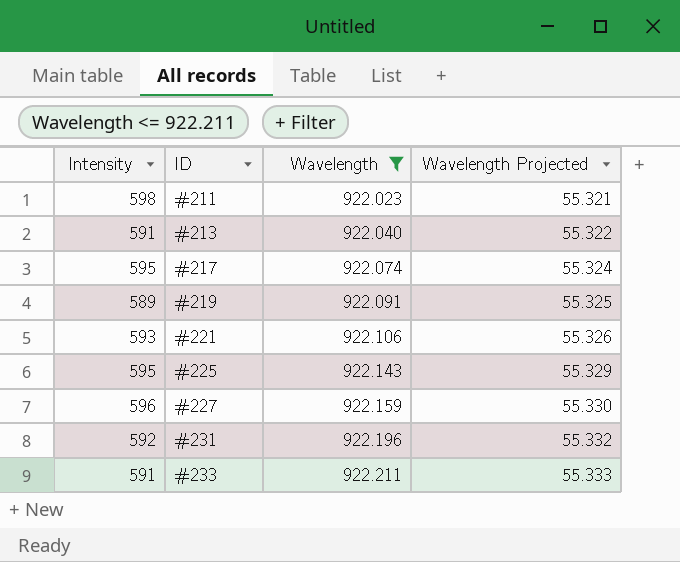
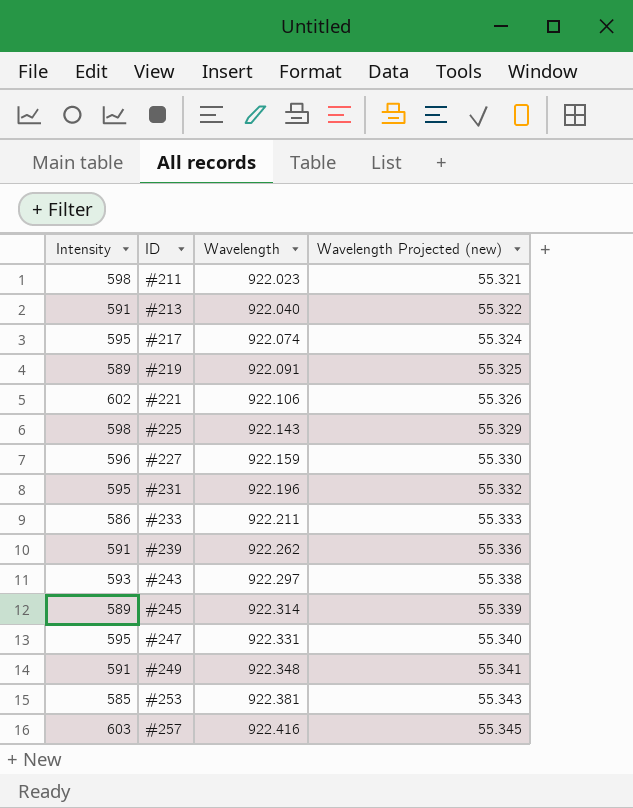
filter: Wavelength <= 922.211 -> none
column name: Wavelength Projected -> Wavelength Projected (new)
#221 | Intensity: 593 -> 602
#225 | Intensity: 595 -> 598
#231 | Intensity: 592 -> 595
#233 | Intensity: 591 -> 586

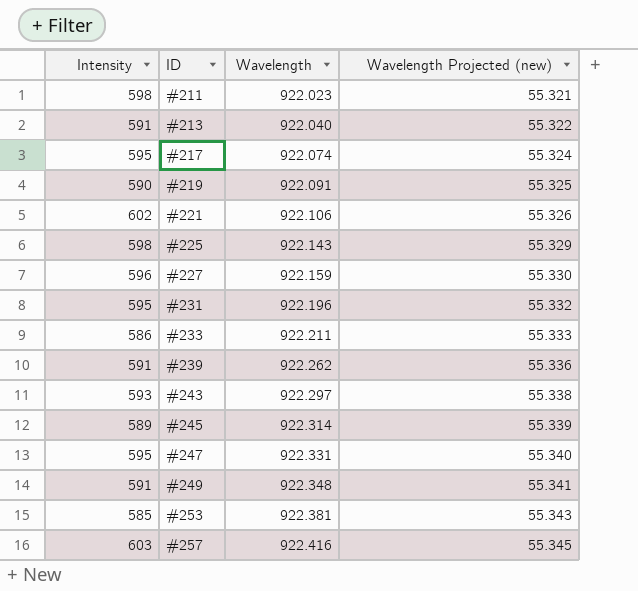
#219 | Intensity: 589 -> 590

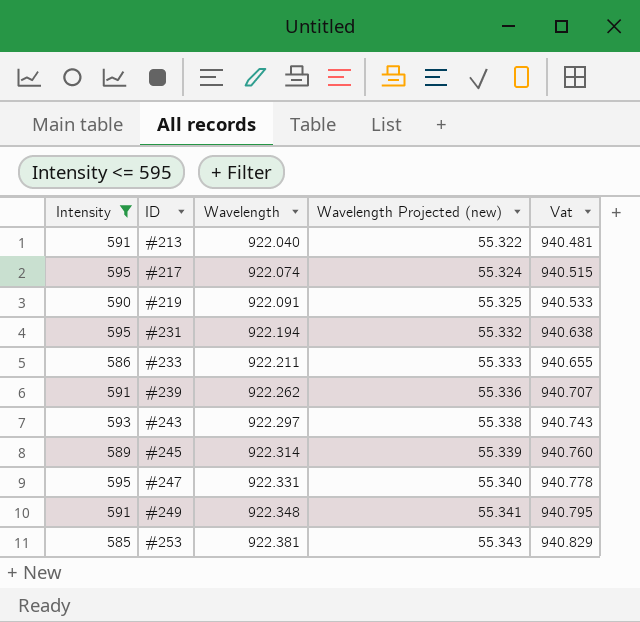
filter: none -> Intensity <= 595
column Vat | formula: none -> [Wavelength] * 1.02
#231 | Wavelength: 922.196 -> 922.194

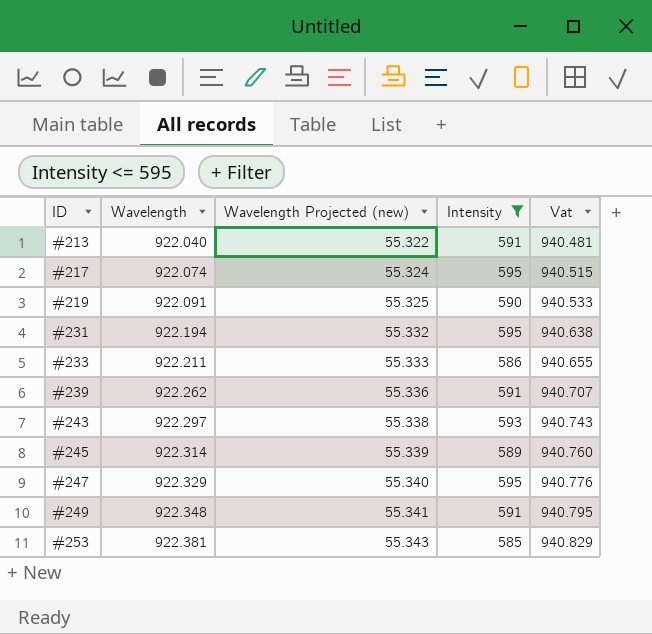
column Intensity | position: 1 -> 4
#247 | Wavelength: 922.331 -> 922.329
#247 | Vat: 940.778 -> 940.776

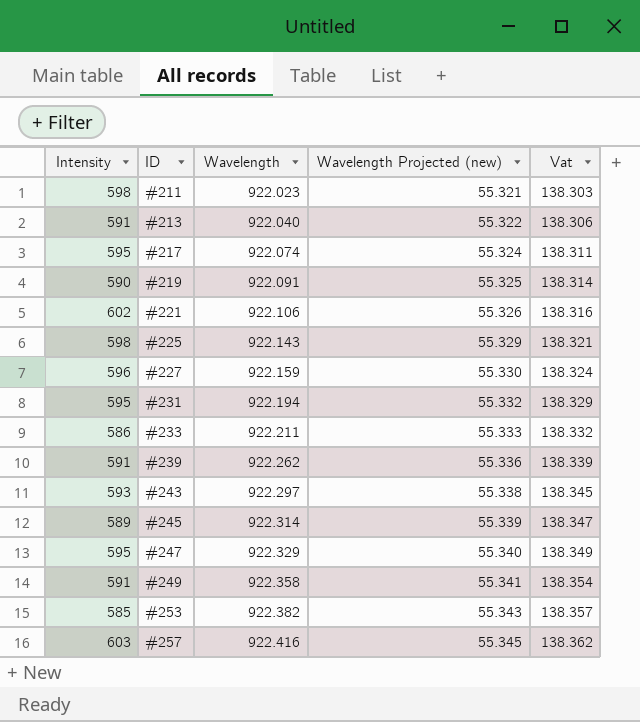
filter: Intensity <= 595 -> none
column Intensity | position: 4 -> 1
column Vat | formula: [Wavelength] * 1.02 -> [Wavelength] * 0.15
#249 | Wavelength: 922.348 -> 922.358
#253 | Wavelength: 922.381 -> 922.382

